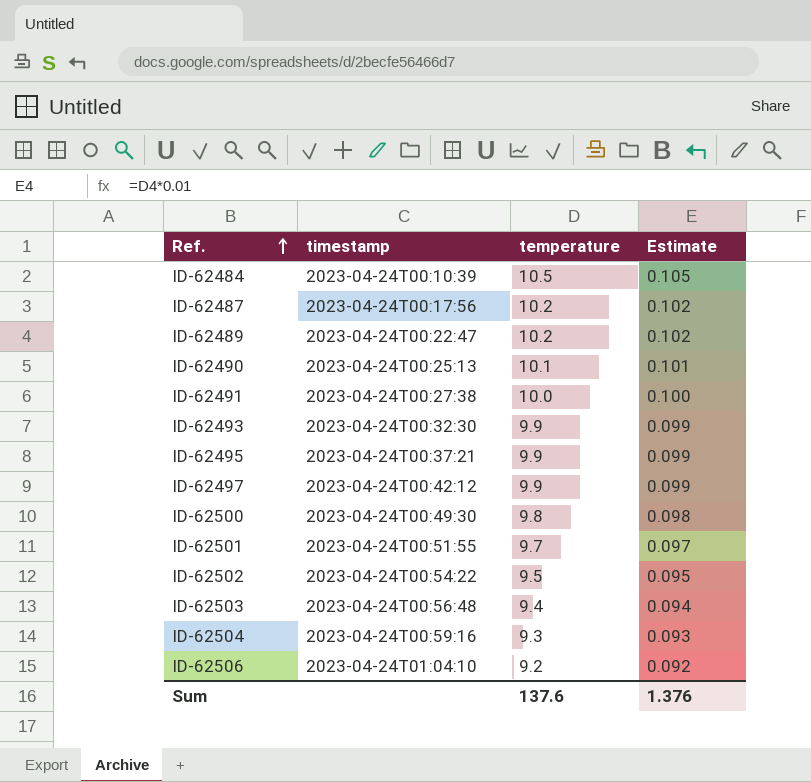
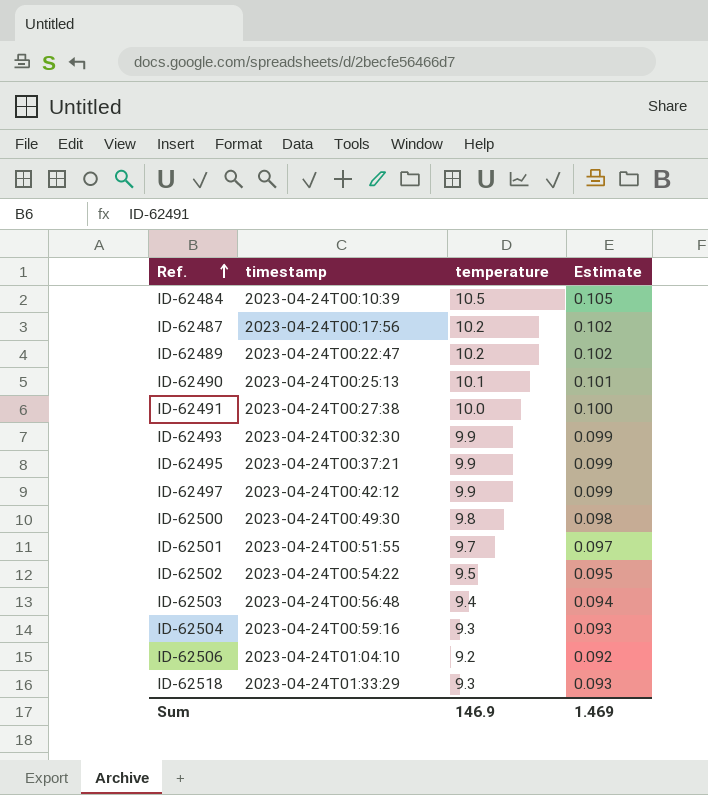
row ID-62518: none -> 2023-04-24T01:33:29 | 9.3 | 0.093
Sum | temperature: 137.6 -> 146.9
Sum | Estimate: 1.376 -> 1.469

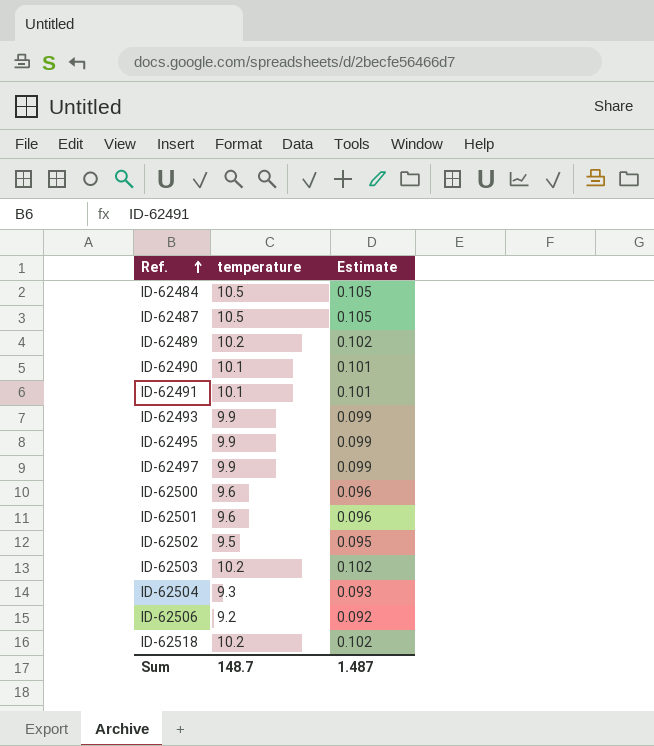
column timestamp | position: 2 -> none
ID-62487 | temperature: 10.2 -> 10.5
ID-62487 | Estimate: 0.102 -> 0.105
ID-62491 | temperature: 10.0 -> 10.1
ID-62491 | Estimate: 0.100 -> 0.101
ID-62500 | temperature: 9.8 -> 9.6
ID-62500 | Estimate: 0.098 -> 0.096
ID-62501 | temperature: 9.7 -> 9.6
ID-62501 | Estimate: 0.097 -> 0.096
ID-62503 | temperature: 9.4 -> 10.2
ID-62503 | Estimate: 0.094 -> 0.102
ID-62518 | temperature: 9.3 -> 10.2
ID-62518 | Estimate: 0.093 -> 0.102
Sum | temperature: 146.9 -> 148.7
Sum | Estimate: 1.469 -> 1.487

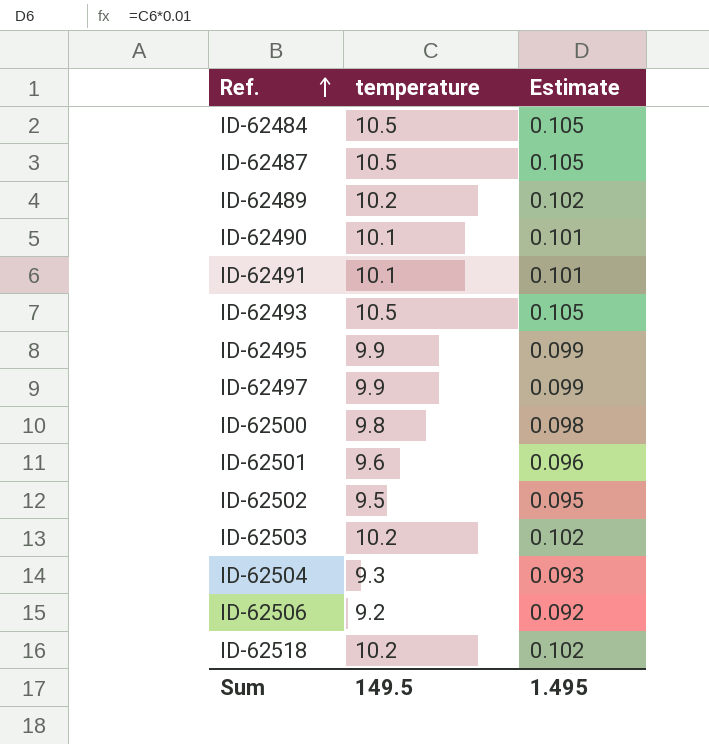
ID-62493 | temperature: 9.9 -> 10.5
ID-62493 | Estimate: 0.099 -> 0.105
ID-62500 | temperature: 9.6 -> 9.8
ID-62500 | Estimate: 0.096 -> 0.098
Sum | temperature: 148.7 -> 149.5
Sum | Estimate: 1.487 -> 1.495

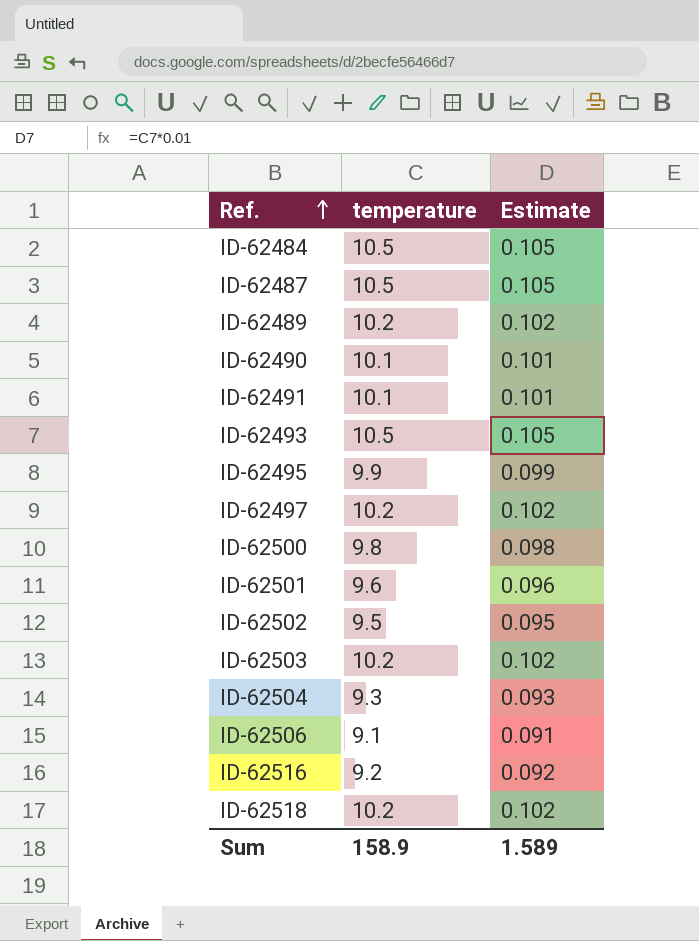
ID-62497 | temperature: 9.9 -> 10.2
ID-62497 | Estimate: 0.099 -> 0.102
ID-62506 | temperature: 9.2 -> 9.1
ID-62506 | Estimate: 0.092 -> 0.091
row ID-62516: none -> 9.2 | 0.092
Sum | temperature: 149.5 -> 158.9
Sum | Estimate: 1.495 -> 1.589

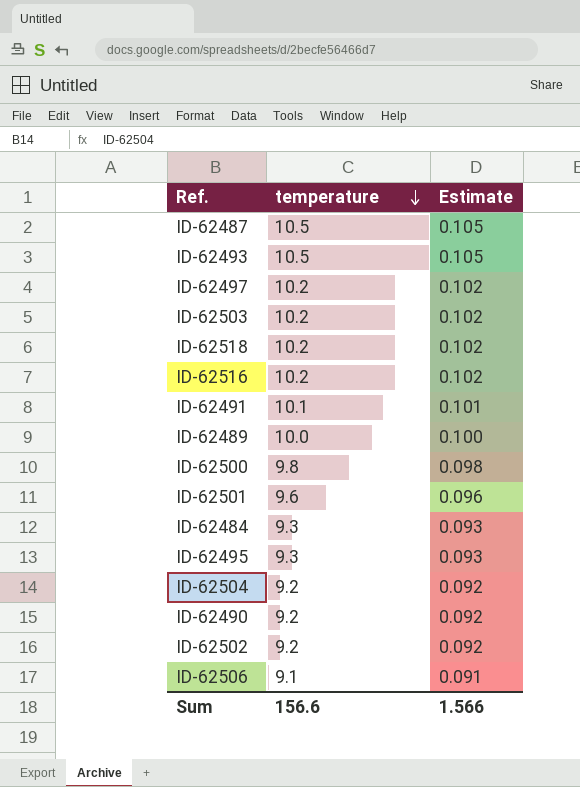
row order: Ref. ascending -> temperature descending
ID-62516 | temperature: 9.2 -> 10.2
ID-62516 | Estimate: 0.092 -> 0.102
ID-62489 | temperature: 10.2 -> 10.0
ID-62489 | Estimate: 0.102 -> 0.100
ID-62484 | temperature: 10.5 -> 9.3
ID-62484 | Estimate: 0.105 -> 0.093
ID-62495 | temperature: 9.9 -> 9.3
ID-62495 | Estimate: 0.099 -> 0.093
ID-62504 | temperature: 9.3 -> 9.2
ID-62504 | Estimate: 0.093 -> 0.092
ID-62490 | temperature: 10.1 -> 9.2
ID-62490 | Estimate: 0.101 -> 0.092
ID-62502 | temperature: 9.5 -> 9.2
ID-62502 | Estimate: 0.095 -> 0.092
Sum | temperature: 158.9 -> 156.6
Sum | Estimate: 1.589 -> 1.566

